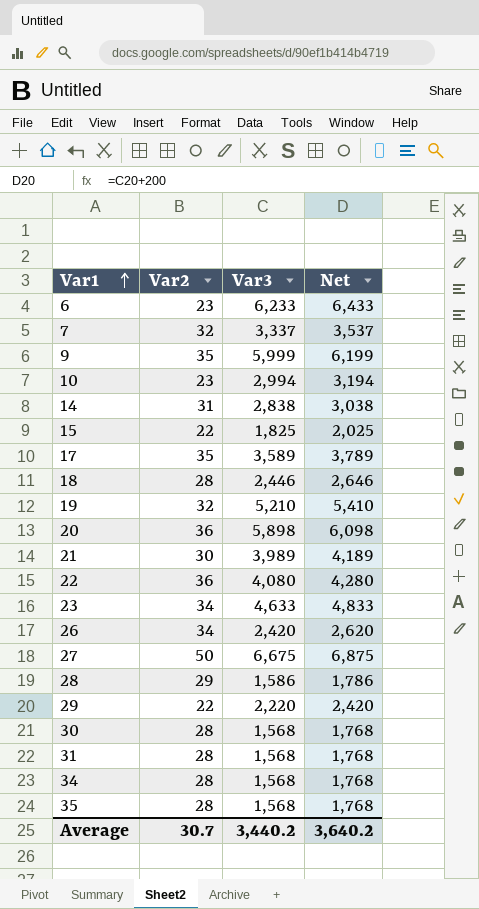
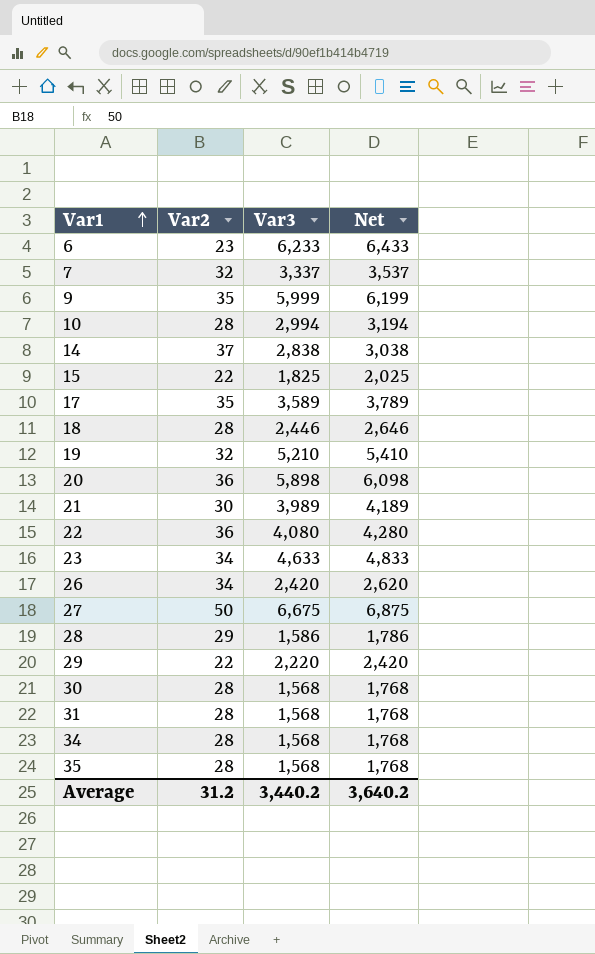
10 | Var2: 23 -> 28
14 | Var2: 31 -> 37
Average | Var2: 30.7 -> 31.2

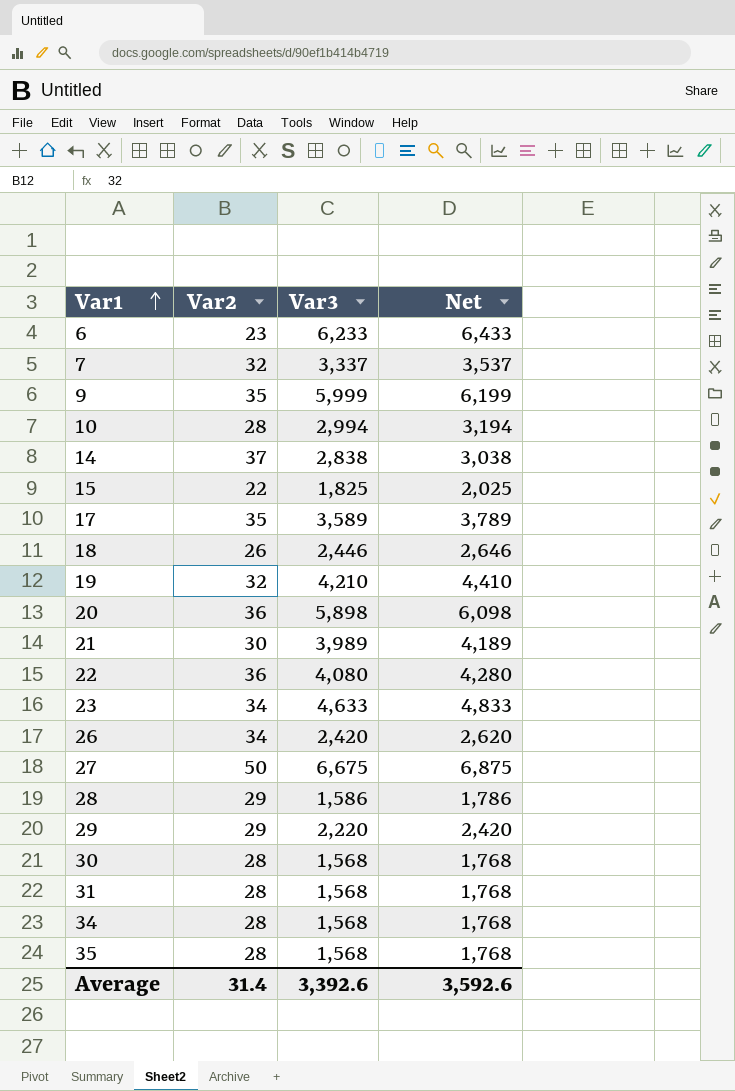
18 | Var2: 28 -> 26
19 | Var3: 5,210 -> 4,210
19 | Net: 5,410 -> 4,410
29 | Var2: 22 -> 29
Average | Var2: 31.2 -> 31.4
Average | Var3: 3,440.2 -> 3,392.6
Average | Net: 3,640.2 -> 3,592.6

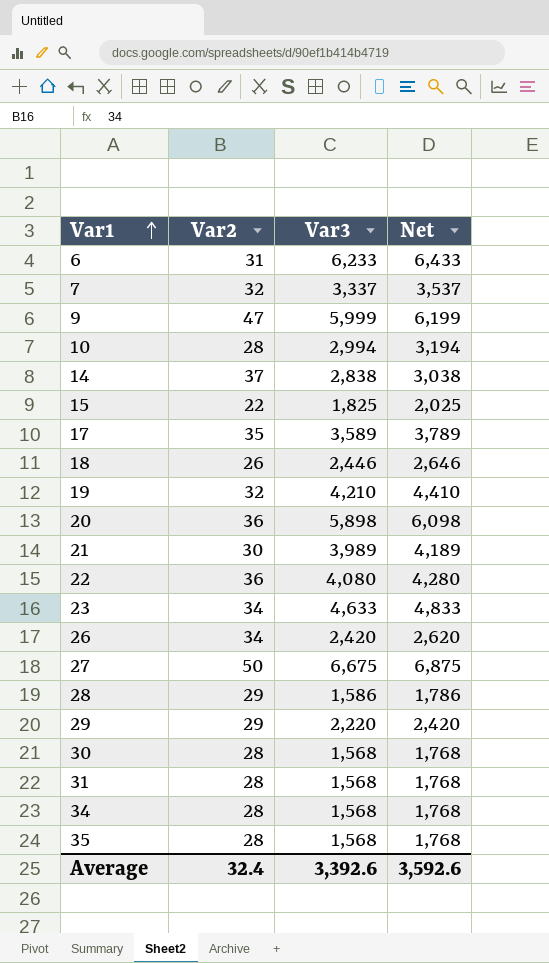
6 | Var2: 23 -> 31
9 | Var2: 35 -> 47
Average | Var2: 31.4 -> 32.4

